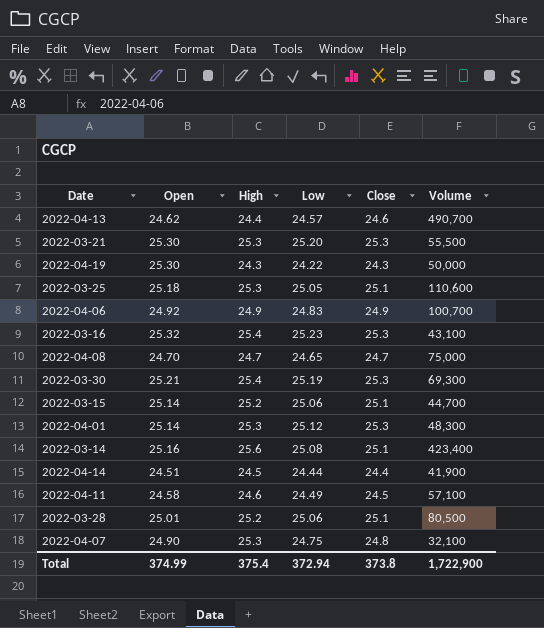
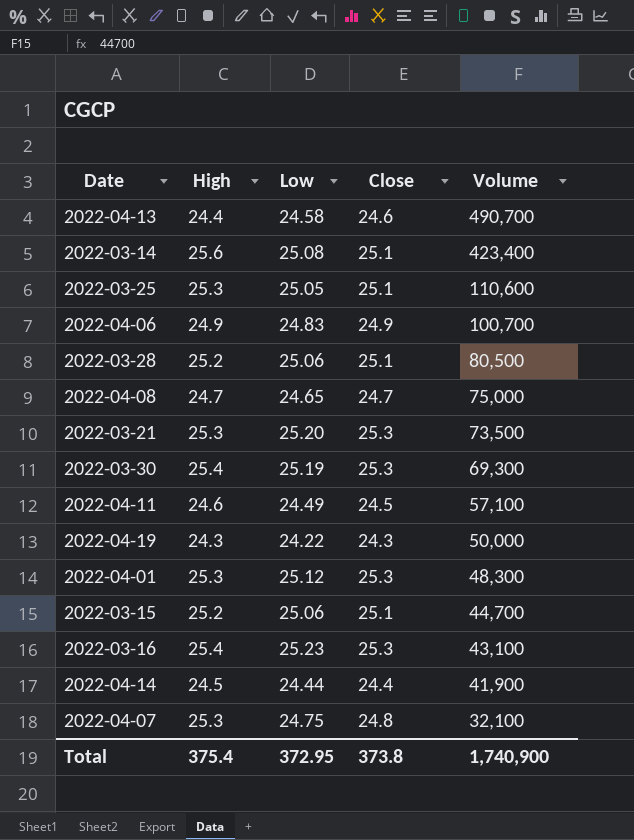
row order: none -> Volume descending
column Open | position: 2 -> none
2022-04-13 | Low: 24.57 -> 24.58
2022-03-21 | Volume: 55,500 -> 73,500
Total | Low: 372.94 -> 372.95
Total | Volume: 1,722,900 -> 1,740,900

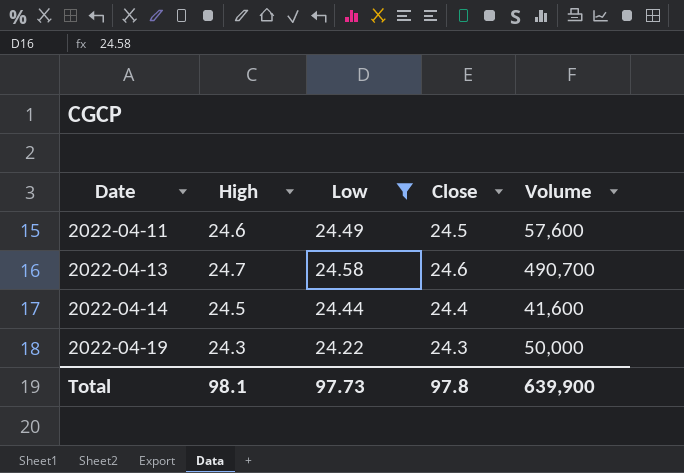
filter: none -> Low <= 24.58
row order: Volume descending -> Date ascending
2022-04-11 | Volume: 57,100 -> 57,600
2022-04-13 | High: 24.4 -> 24.7
2022-04-14 | Volume: 41,900 -> 41,600
Total | High: 375.4 -> 98.1
Total | Low: 372.95 -> 97.73
Total | Close: 373.8 -> 97.8
Total | Volume: 1,740,900 -> 639,900

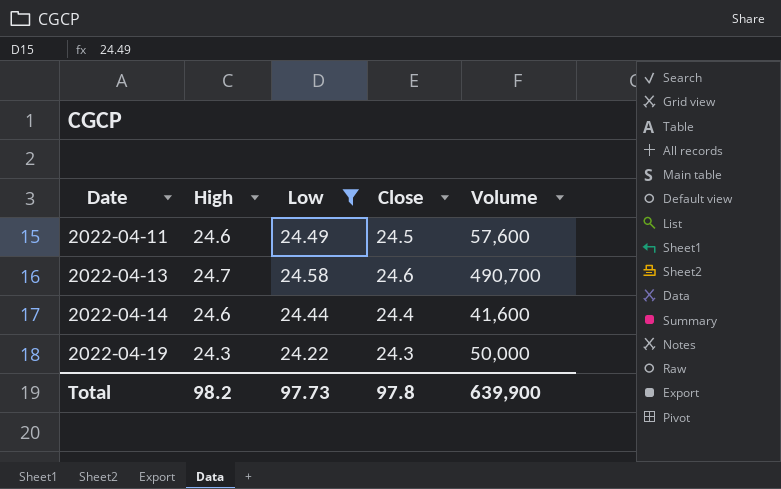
2022-04-14 | High: 24.5 -> 24.6
Total | High: 98.1 -> 98.2

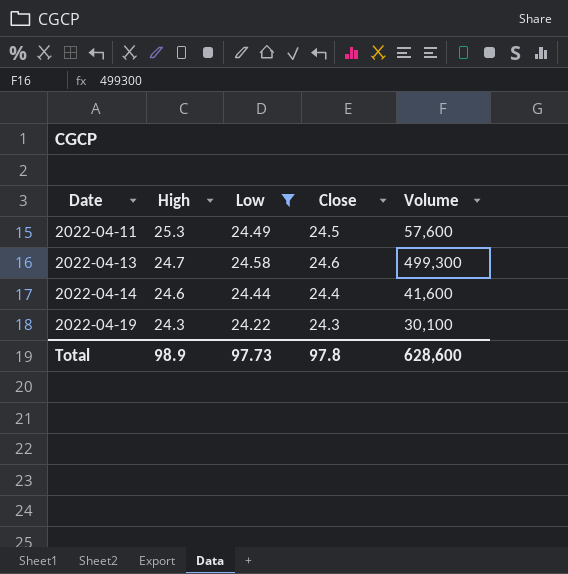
2022-04-11 | High: 24.6 -> 25.3
2022-04-13 | Volume: 490,700 -> 499,300
2022-04-19 | Volume: 50,000 -> 30,100
Total | High: 98.2 -> 98.9
Total | Volume: 639,900 -> 628,600

